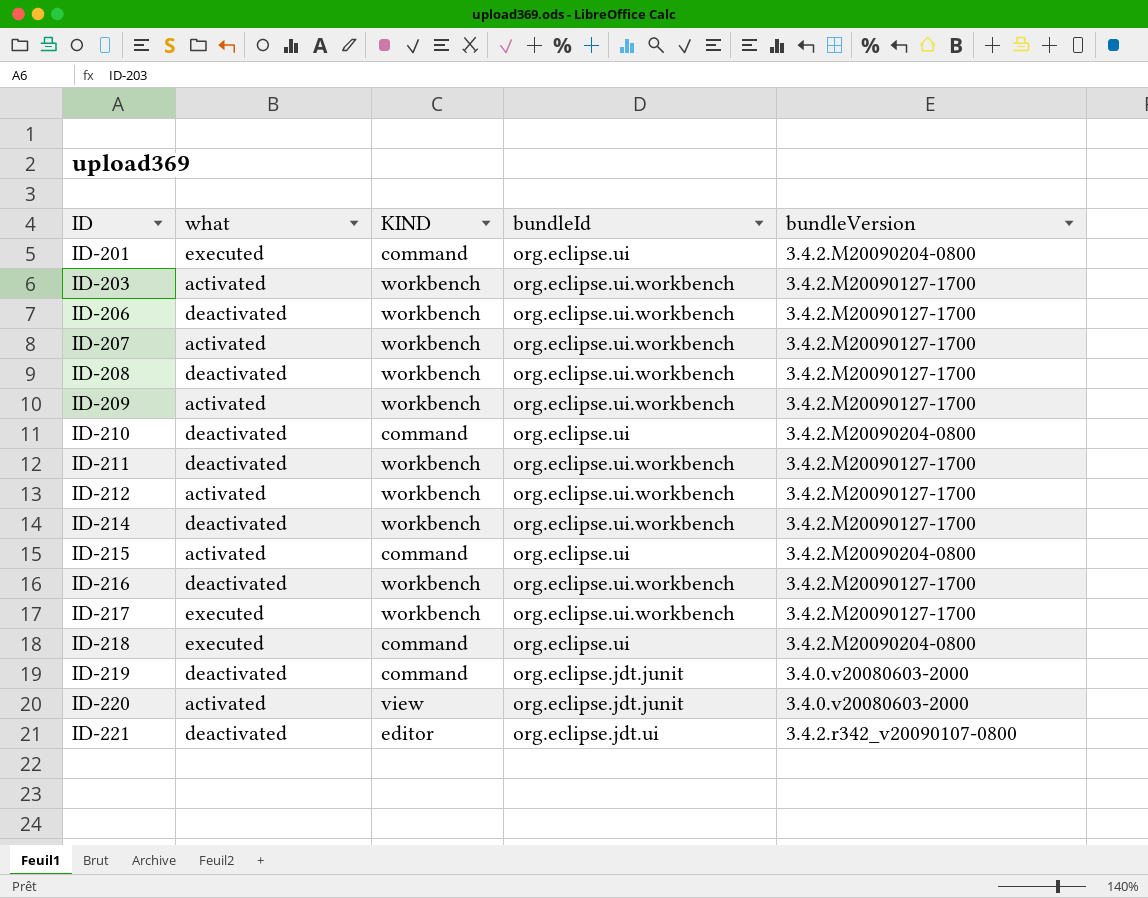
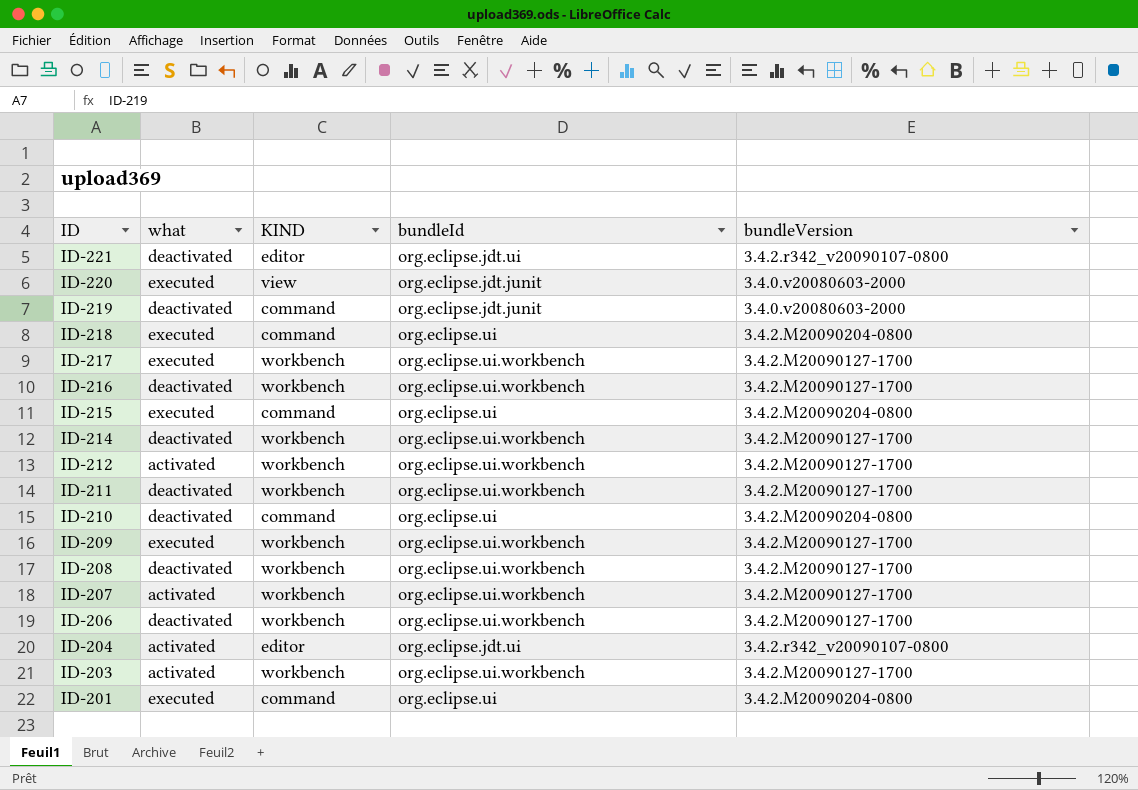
row order: ID ascending -> ID descending
ID-220 | what: activated -> executed
ID-215 | what: activated -> executed
ID-209 | what: activated -> executed
row ID-204: none -> activated | editor | org.eclipse.jdt.ui | 3.4.2.r342_v20090107-0800

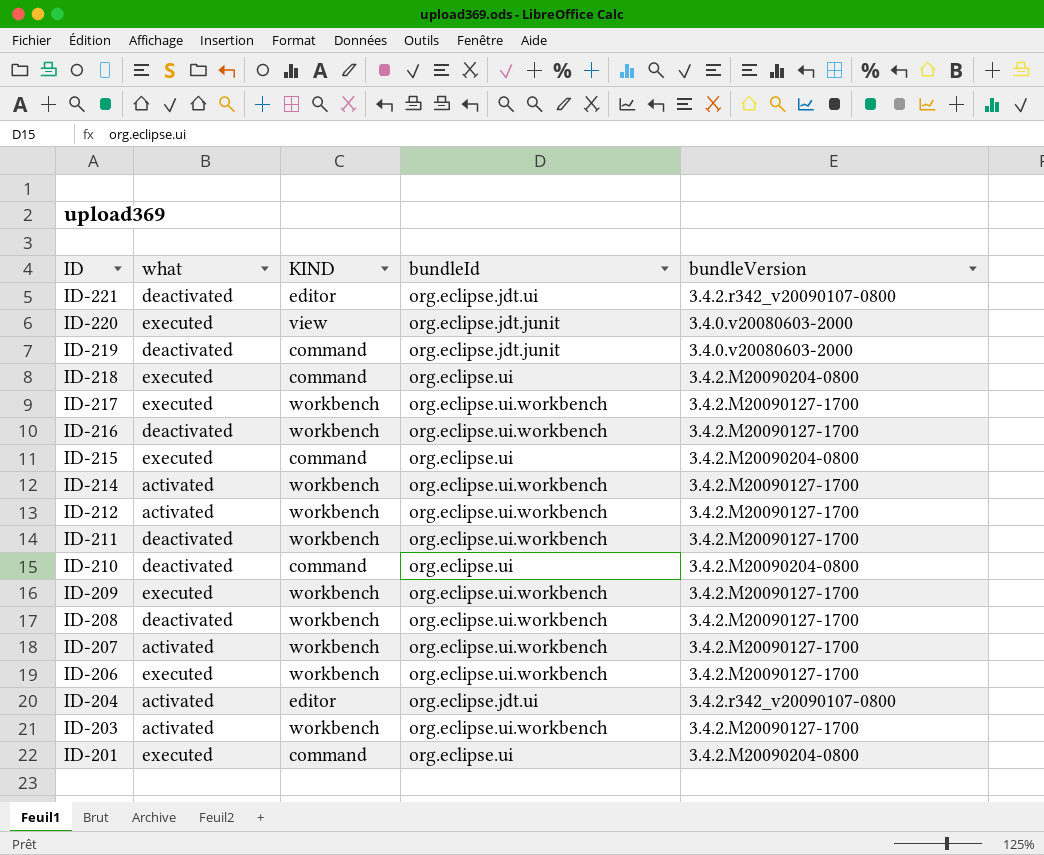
ID-214 | what: deactivated -> activated
ID-206 | what: deactivated -> executed

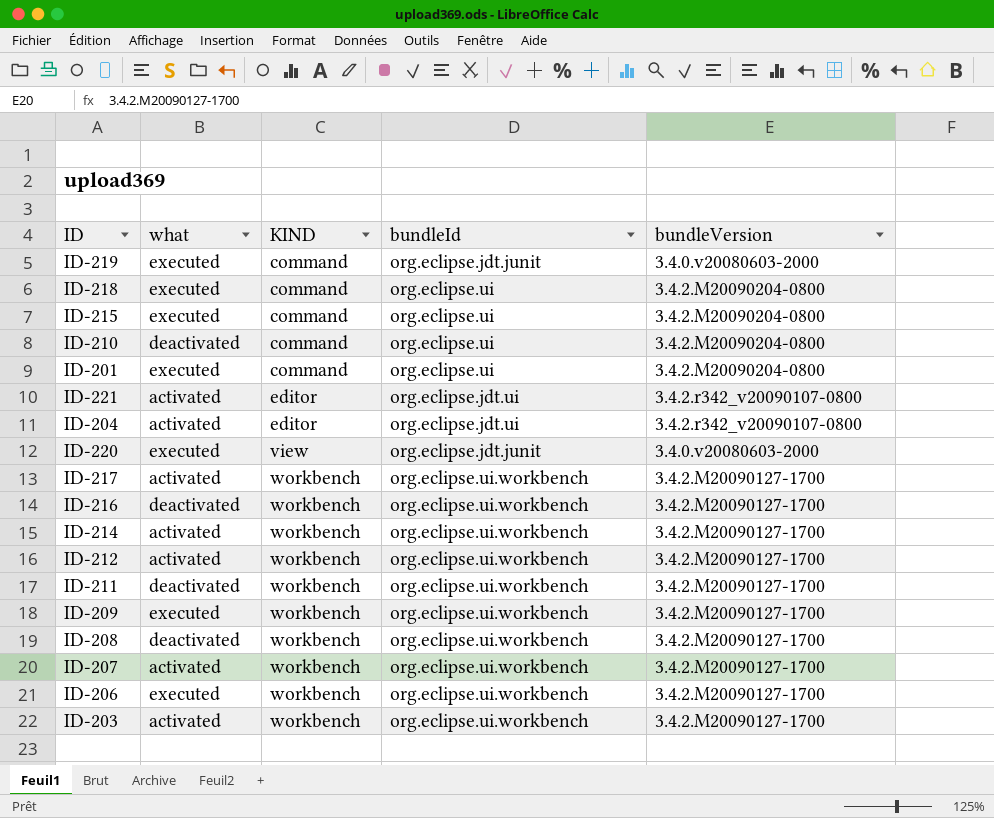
row order: ID descending -> KIND ascending
ID-219 | what: deactivated -> executed
ID-221 | what: deactivated -> activated
ID-217 | what: executed -> activated

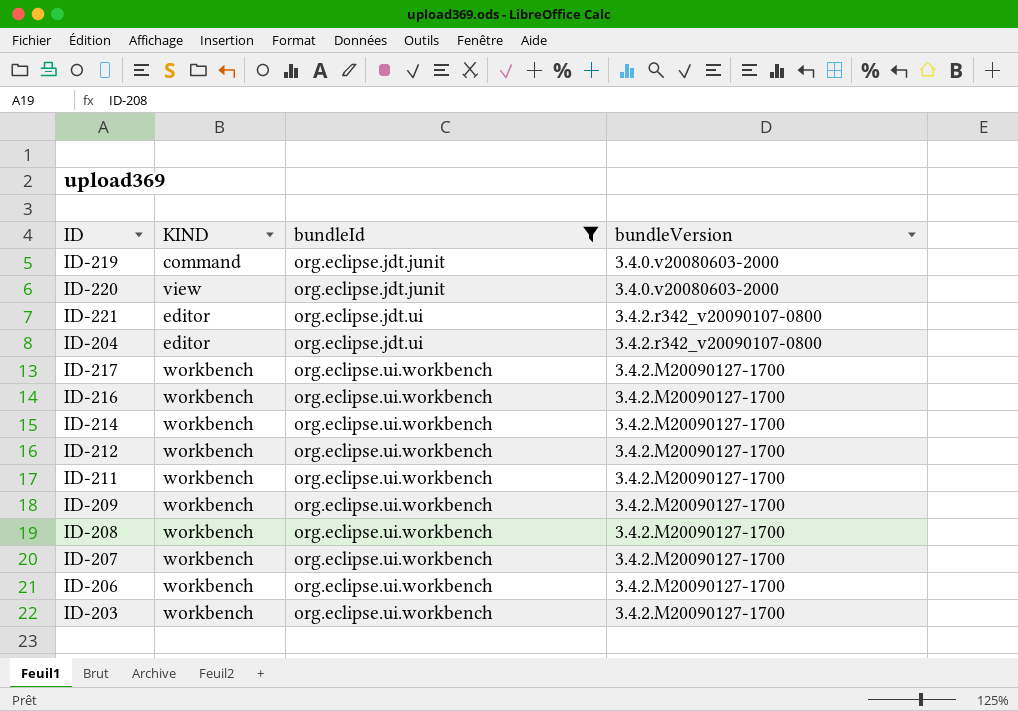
filter: none -> bundleId != org.eclipse.ui
row order: KIND ascending -> bundleId ascending
column what | position: 2 -> none

